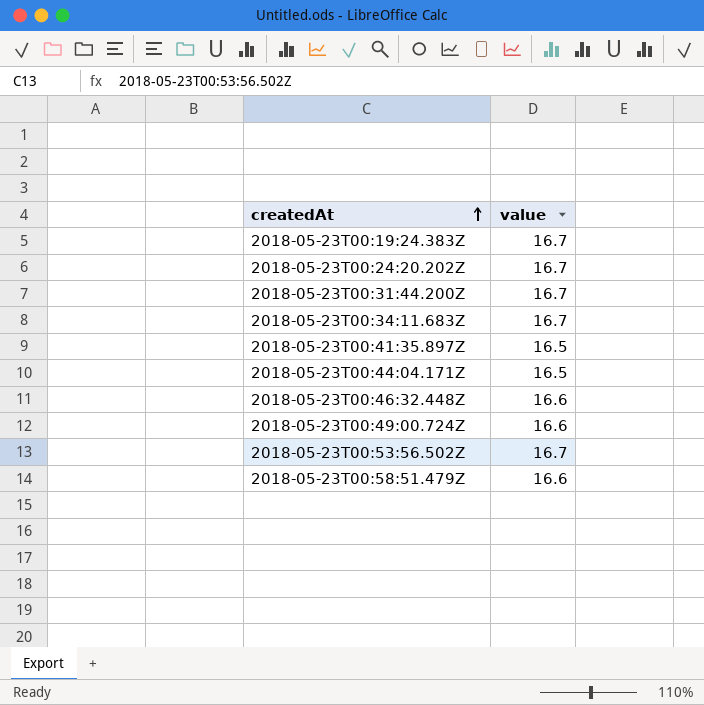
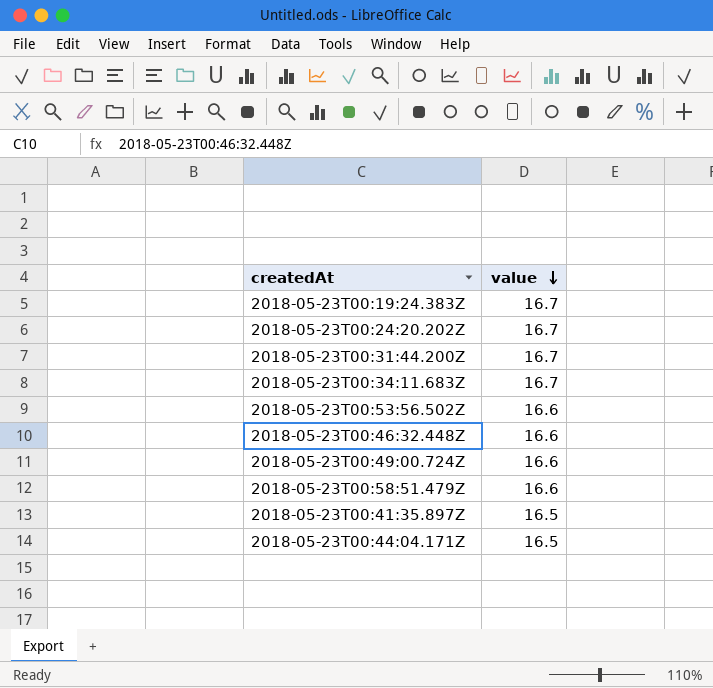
row order: createdAt ascending -> value descending
2018-05-23T00:53:56.502Z | value: 16.7 -> 16.6

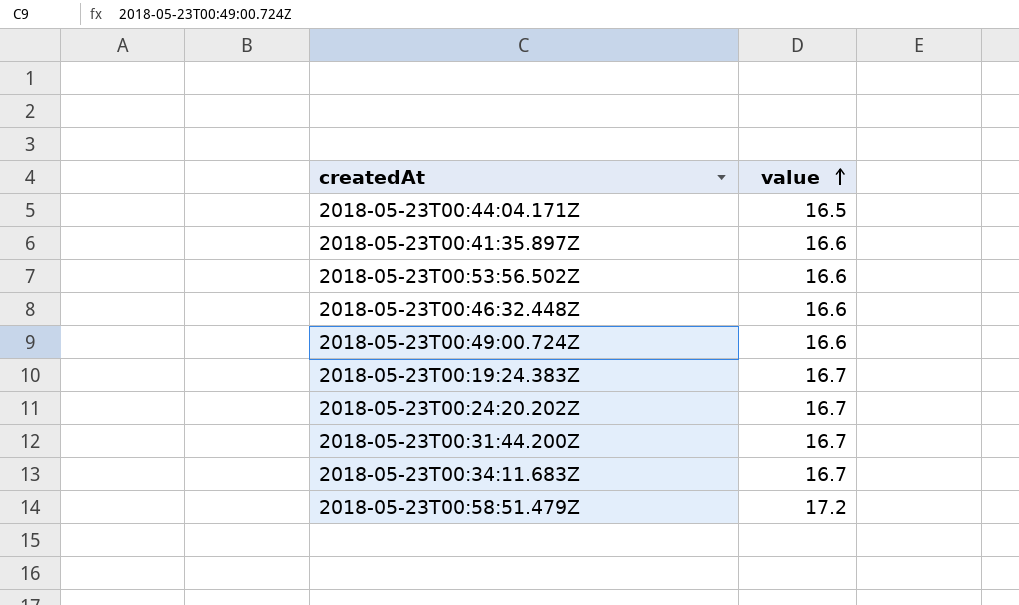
row order: value descending -> value ascending
2018-05-23T00:41:35.897Z | value: 16.5 -> 16.6
2018-05-23T00:58:51.479Z | value: 16.6 -> 17.2

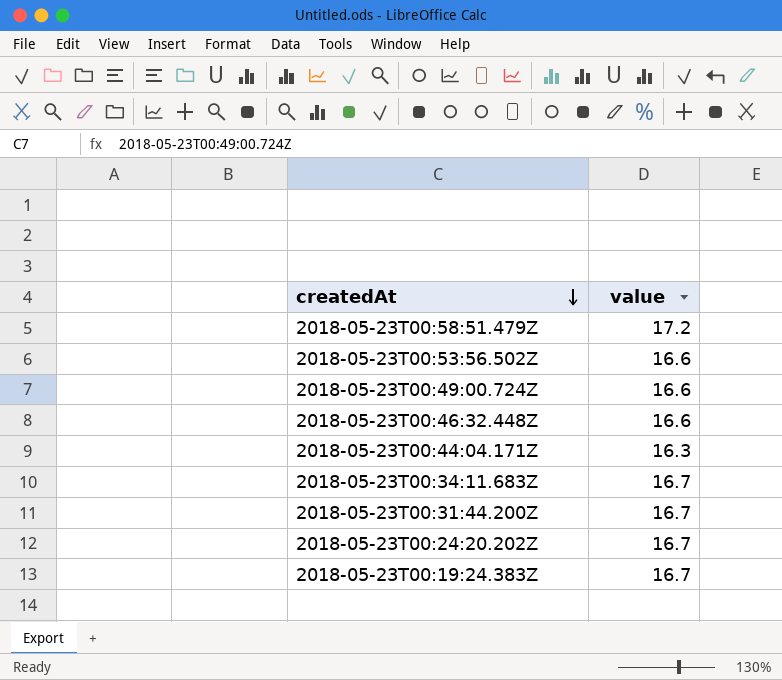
row order: value ascending -> createdAt descending
row 2018-05-23T00:41:35.897Z: 16.6 -> none
2018-05-23T00:44:04.171Z | value: 16.5 -> 16.3

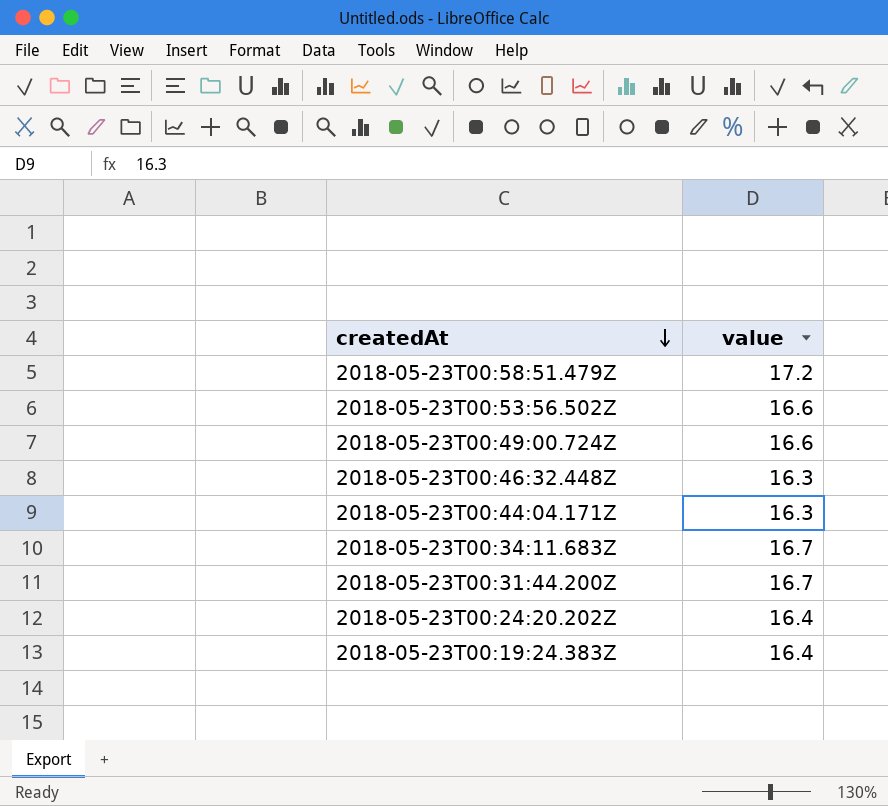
2018-05-23T00:46:32.448Z | value: 16.6 -> 16.3
2018-05-23T00:24:20.202Z | value: 16.7 -> 16.4
2018-05-23T00:19:24.383Z | value: 16.7 -> 16.4

